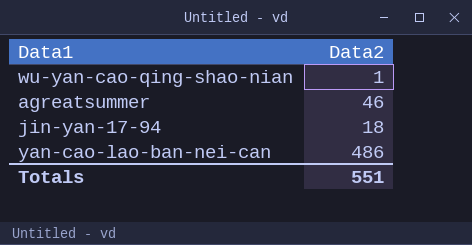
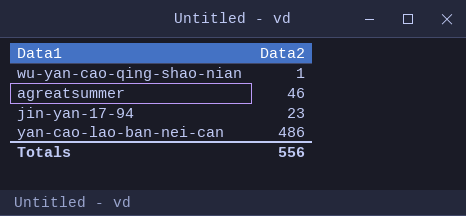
jin-yan-17-94 | Data2: 18 -> 23
Totals | Data2: 551 -> 556

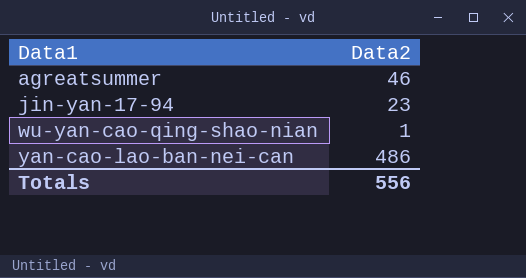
row order: none -> Data1 ascending

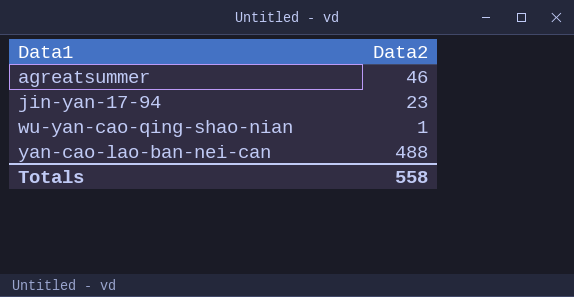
yan-cao-lao-ban-nei-can | Data2: 486 -> 488
Totals | Data2: 556 -> 558

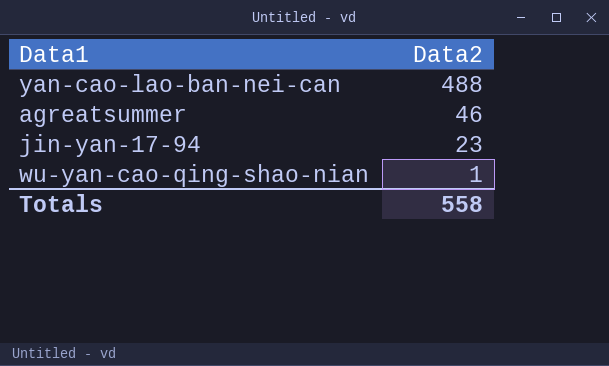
row order: Data1 ascending -> Data2 descending

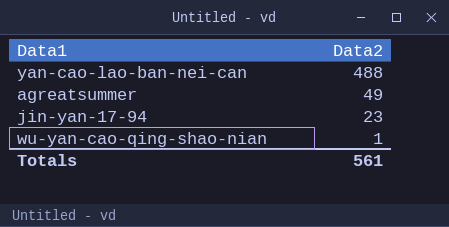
agreatsummer | Data2: 46 -> 49
Totals | Data2: 558 -> 561

